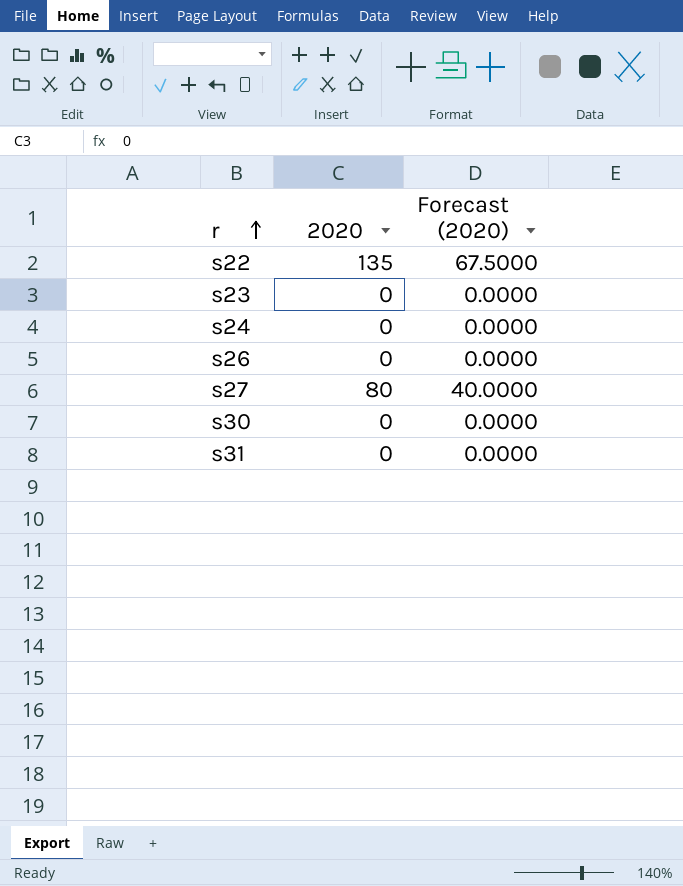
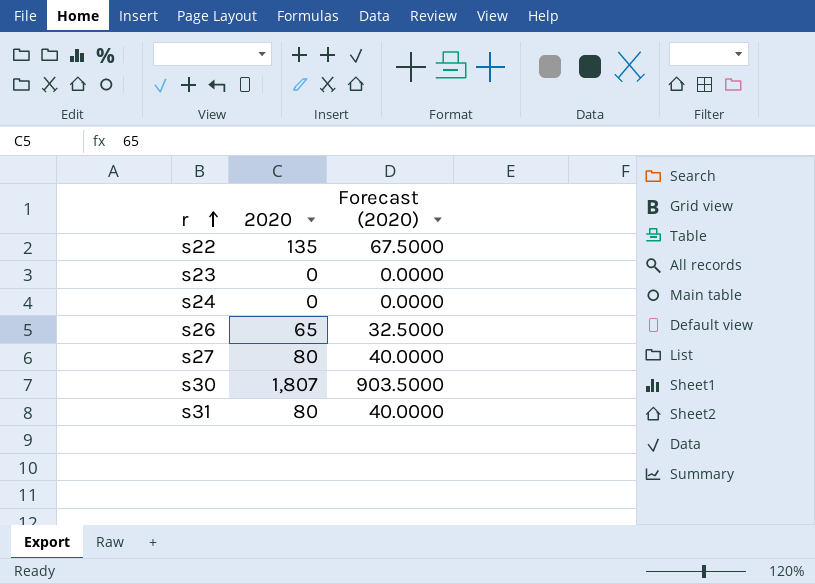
s26 | 2020: 0 -> 65
s26 | Forecast (2020): 0.0000 -> 32.5000
s30 | 2020: 0 -> 1,807
s30 | Forecast (2020): 0.0000 -> 903.5000
s31 | 2020: 0 -> 80
s31 | Forecast (2020): 0.0000 -> 40.0000

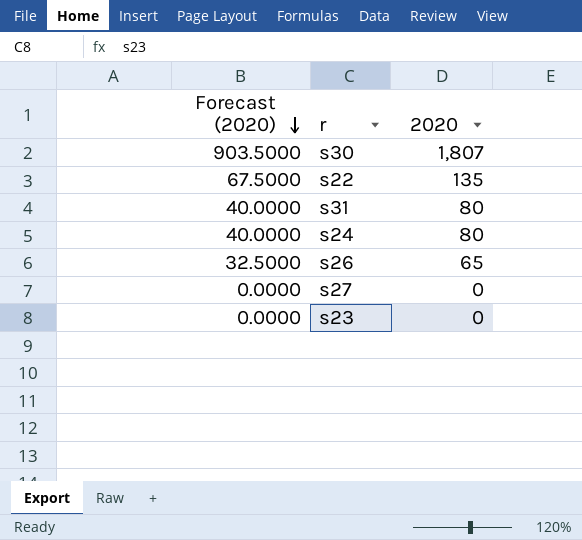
row order: r ascending -> Forecast (2020) descending
column Forecast (2020) | position: 3 -> 1
s24 | Forecast (2020): 0.0000 -> 40.0000
s24 | 2020: 0 -> 80
s27 | Forecast (2020): 40.0000 -> 0.0000
s27 | 2020: 80 -> 0

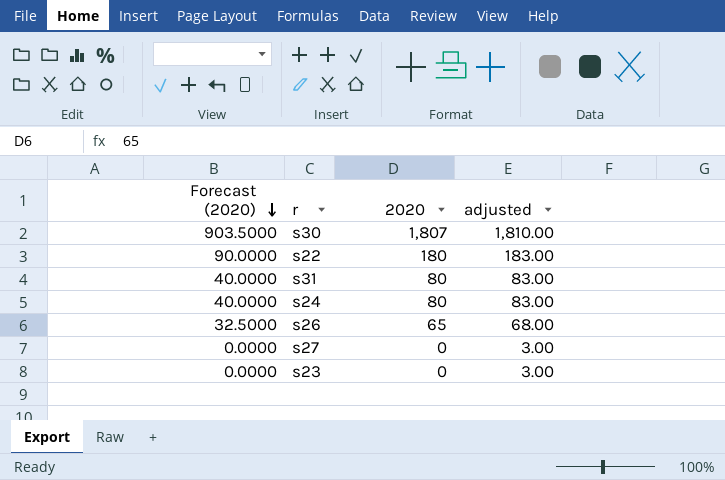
column adjusted | formula: none -> [2020] + 3
s22 | Forecast (2020): 67.5000 -> 90.0000
s22 | 2020: 135 -> 180

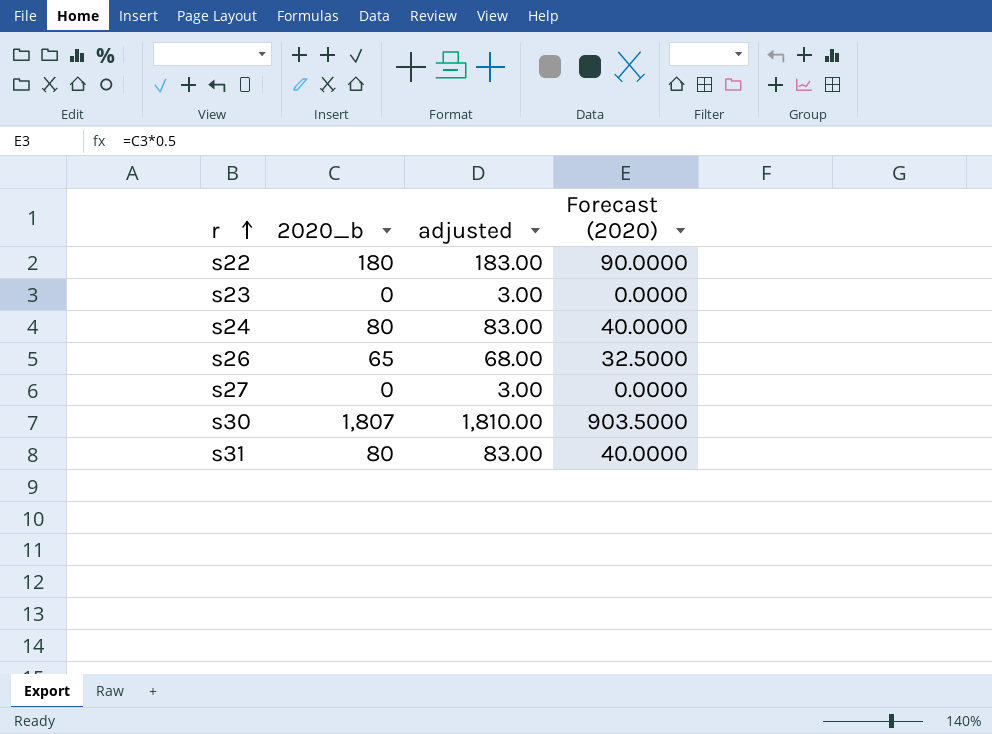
row order: Forecast (2020) descending -> r ascending
column name: 2020 -> 2020_b
column Forecast (2020) | position: 1 -> 4

